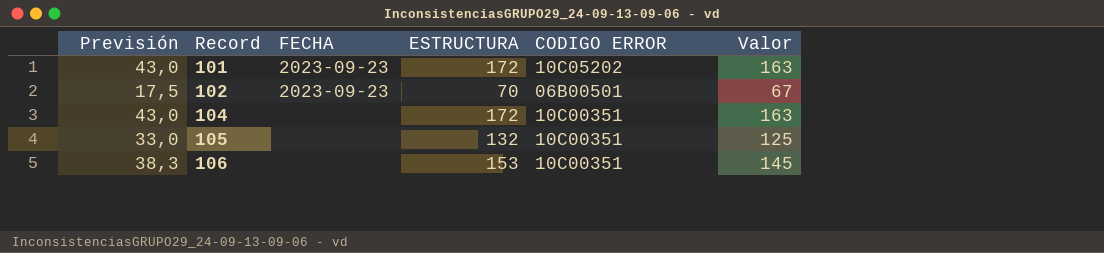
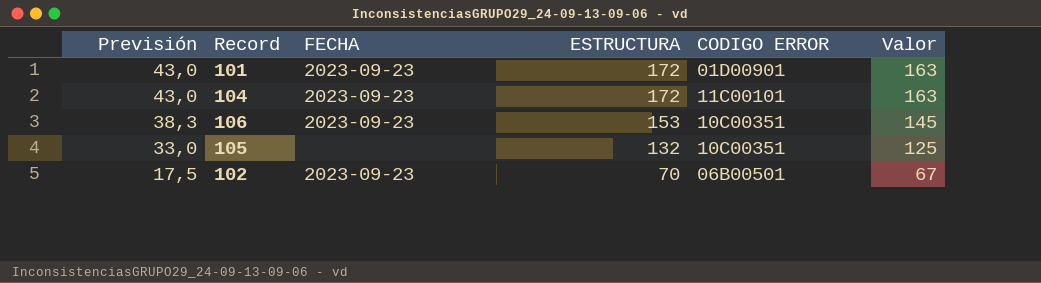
row order: Record ascending -> Previsión descending
101 | CODIGO ERROR: 10C05202 -> 01D00901
104 | FECHA: none -> 2023-09-23
104 | CODIGO ERROR: 10C00351 -> 11C00101
106 | FECHA: none -> 2023-09-23

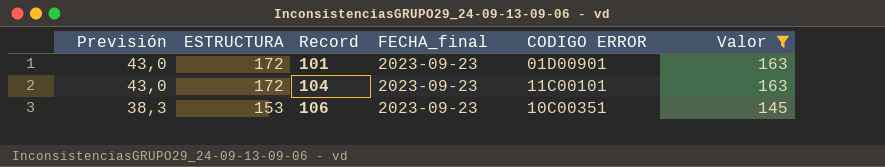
filter: none -> Valor >= 145
column ESTRUCTURA | position: 4 -> 2
column name: FECHA -> FECHA_final

